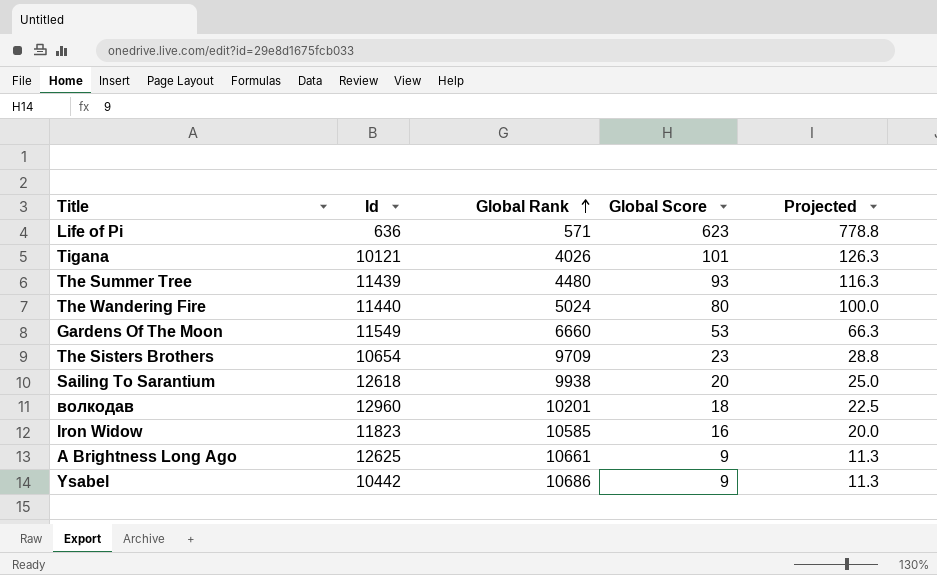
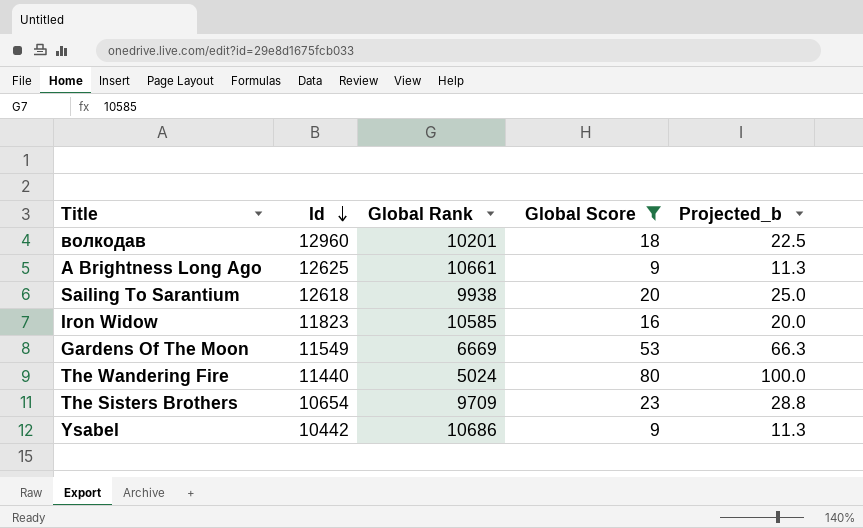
filter: none -> Global Score <= 80
row order: Global Rank ascending -> Id descending
column name: Projected -> Projected_b
Gardens Of The Moon | Global Rank: 6660 -> 6669

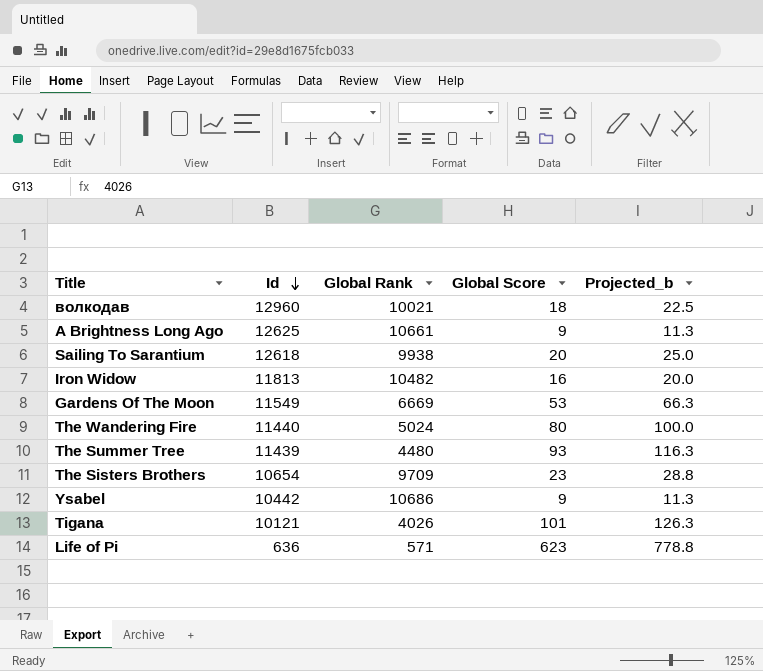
filter: Global Score <= 80 -> none
волкодав | Global Rank: 10201 -> 10021
Iron Widow | Id: 11823 -> 11813
Iron Widow | Global Rank: 10585 -> 10482

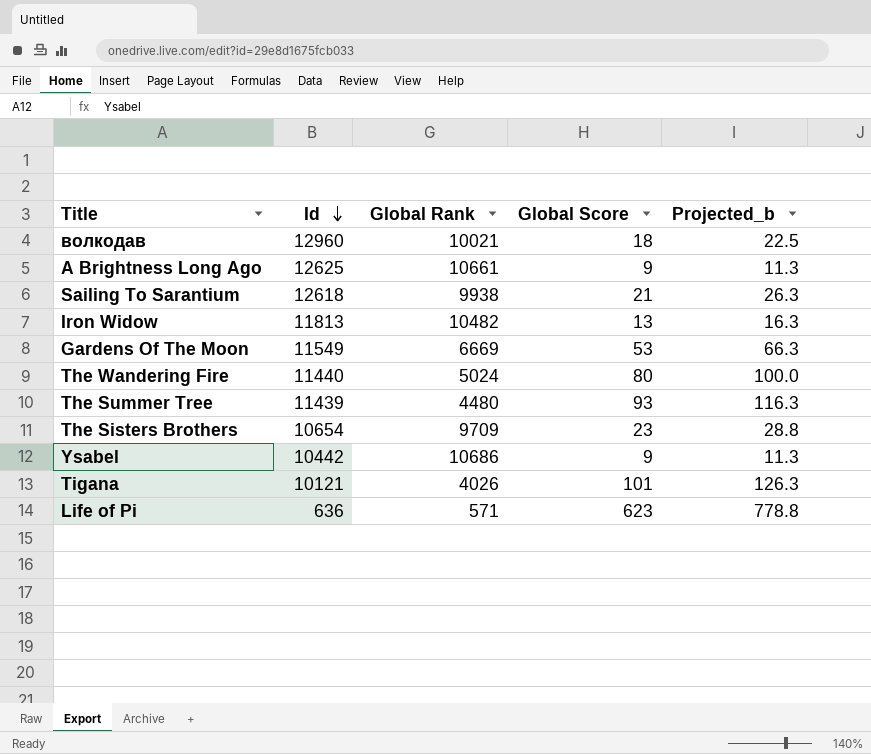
Sailing To Sarantium | Global Score: 20 -> 21
Sailing To Sarantium | Projected_b: 25.0 -> 26.3
Iron Widow | Global Score: 16 -> 13
Iron Widow | Projected_b: 20.0 -> 16.3

